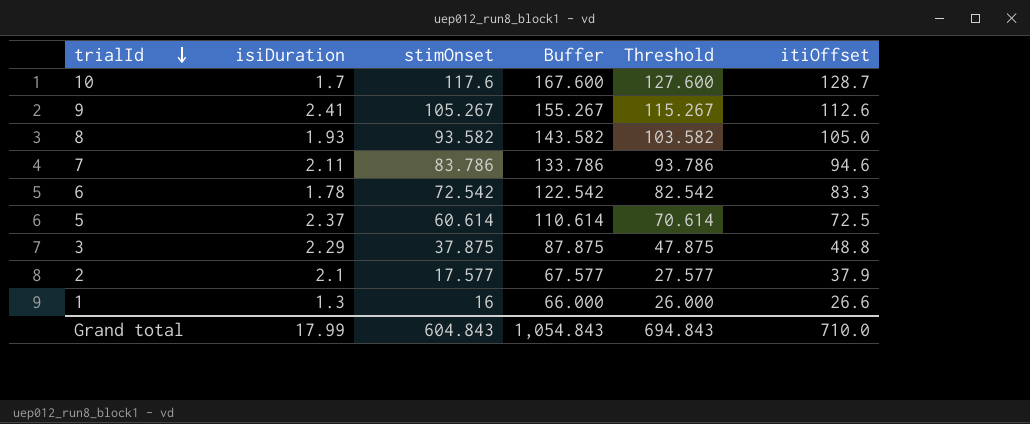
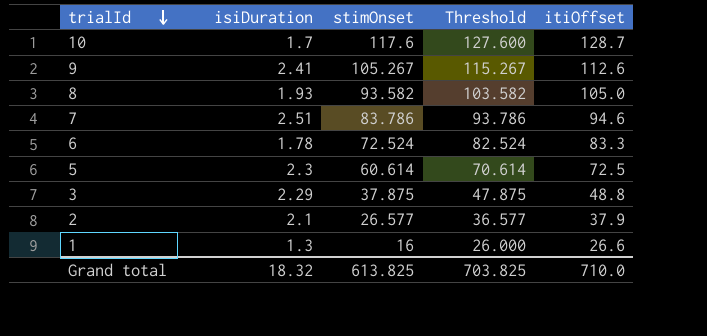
column Buffer | formula: [stimOnset] + 50 -> none
7 | isiDuration: 2.11 -> 2.51
6 | stimOnset: 72.542 -> 72.524
6 | Threshold: 82.542 -> 82.524
5 | isiDuration: 2.37 -> 2.3
2 | stimOnset: 17.577 -> 26.577
2 | Threshold: 27.577 -> 36.577
Grand total | isiDuration: 17.99 -> 18.32
Grand total | stimOnset: 604.843 -> 613.825
Grand total | Threshold: 694.843 -> 703.825

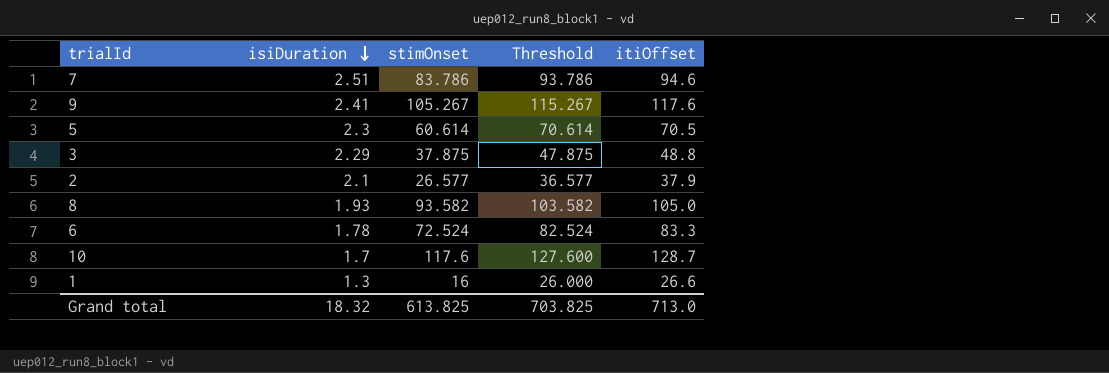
row order: trialId descending -> isiDuration descending
9 | itiOffset: 112.6 -> 117.6
5 | itiOffset: 72.5 -> 70.5
Grand total | itiOffset: 710.0 -> 713.0

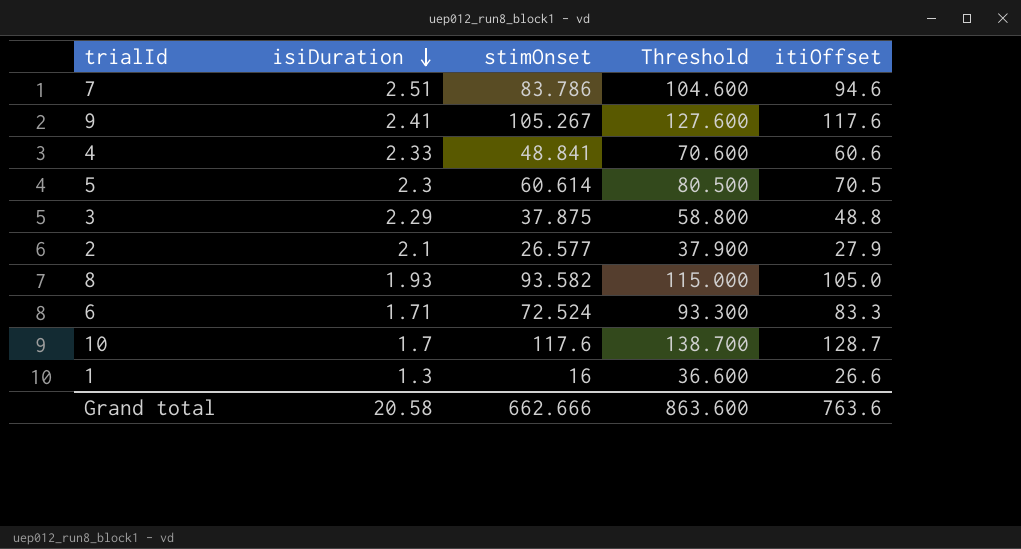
column Threshold | formula: [stimOnset] + 10 -> [itiOffset] + 10
row 4: none -> 2.33 | 48.841 | 70.600 | 60.6
2 | itiOffset: 37.9 -> 27.9
6 | isiDuration: 1.78 -> 1.71
Grand total | isiDuration: 18.32 -> 20.58
Grand total | stimOnset: 613.825 -> 662.666
Grand total | Threshold: 703.825 -> 863.600
Grand total | itiOffset: 713.0 -> 763.6

